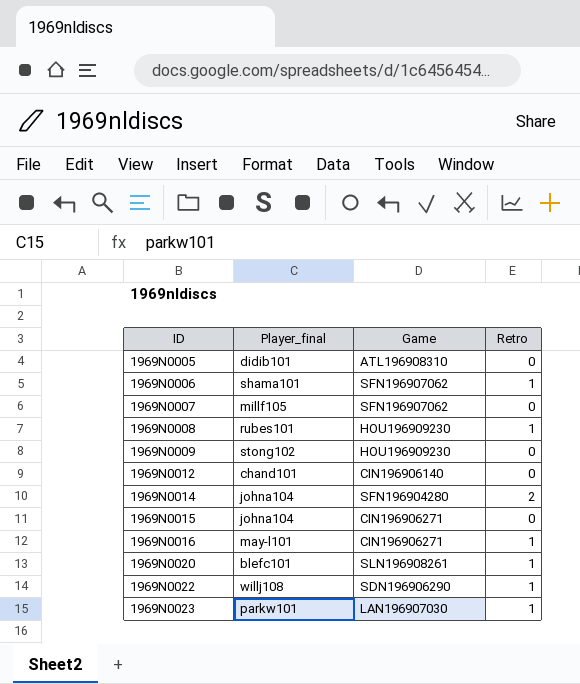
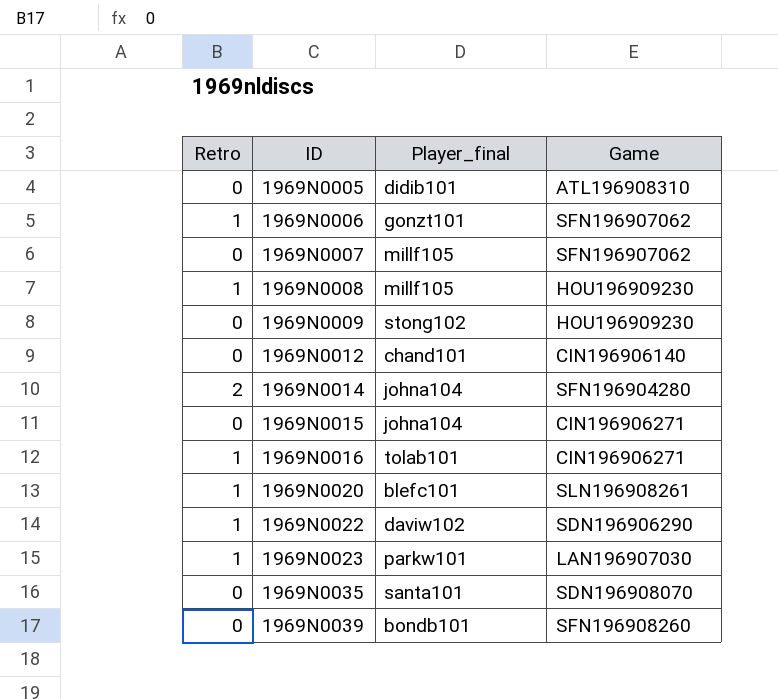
column Retro | position: 4 -> 1
1969N0006 | Player_final: shama101 -> gonzt101
1969N0008 | Player_final: rubes101 -> millf105
1969N0016 | Player_final: may-l101 -> tolab101
1969N0022 | Player_final: willj108 -> daviw102
row 1969N0035: none -> 0 | santa101 | SDN196908070
row 1969N0039: none -> 0 | bondb101 | SFN196908260

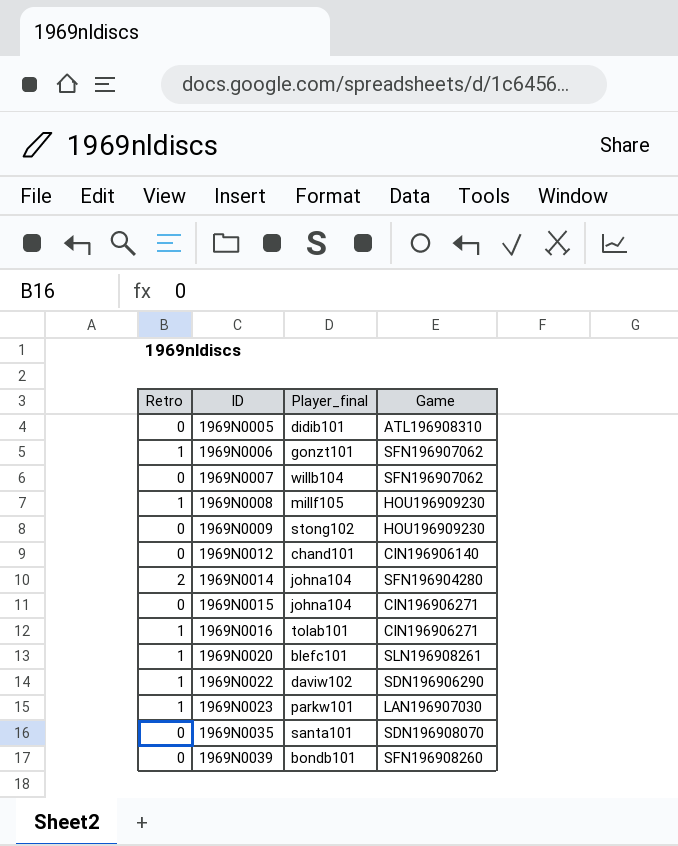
1969N0007 | Player_final: millf105 -> willb104

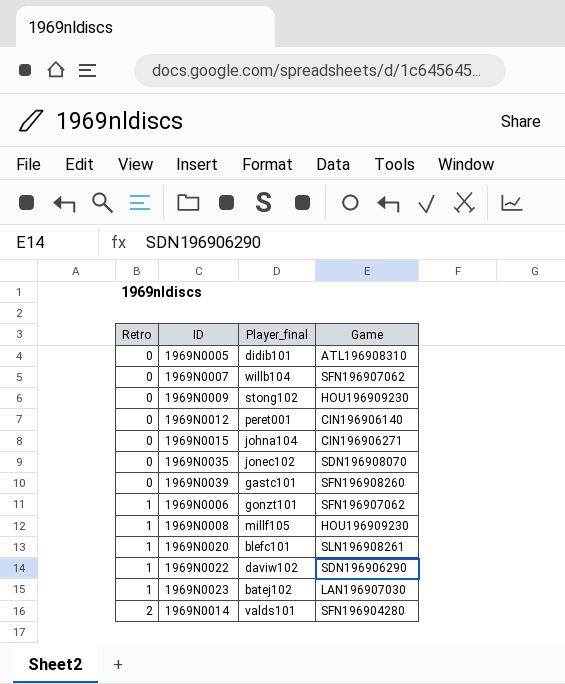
row order: ID ascending -> Retro ascending
row 1969N0016: 1 | tolab101 | CIN196906271 -> none
1969N0012 | Player_final: chand101 -> peret001
1969N0035 | Player_final: santa101 -> jonec102
1969N0039 | Player_final: bondb101 -> gastc101
1969N0023 | Player_final: parkw101 -> batej102
1969N0014 | Player_final: johna104 -> valds101

